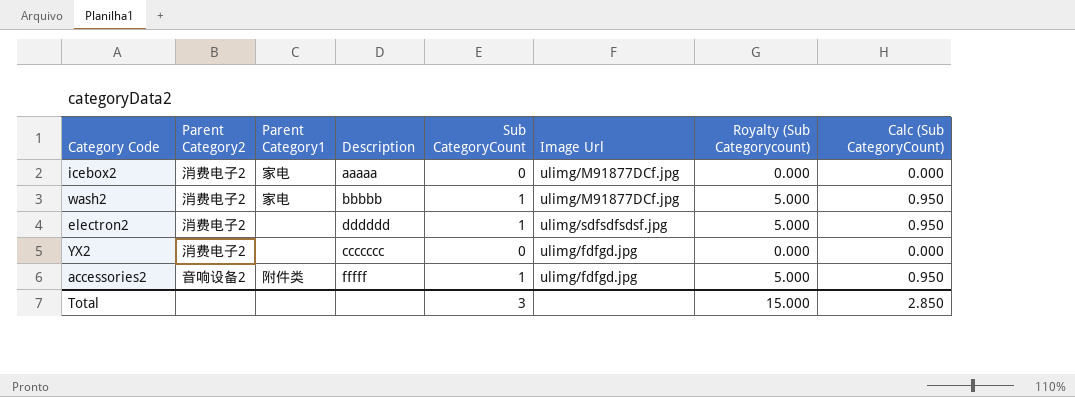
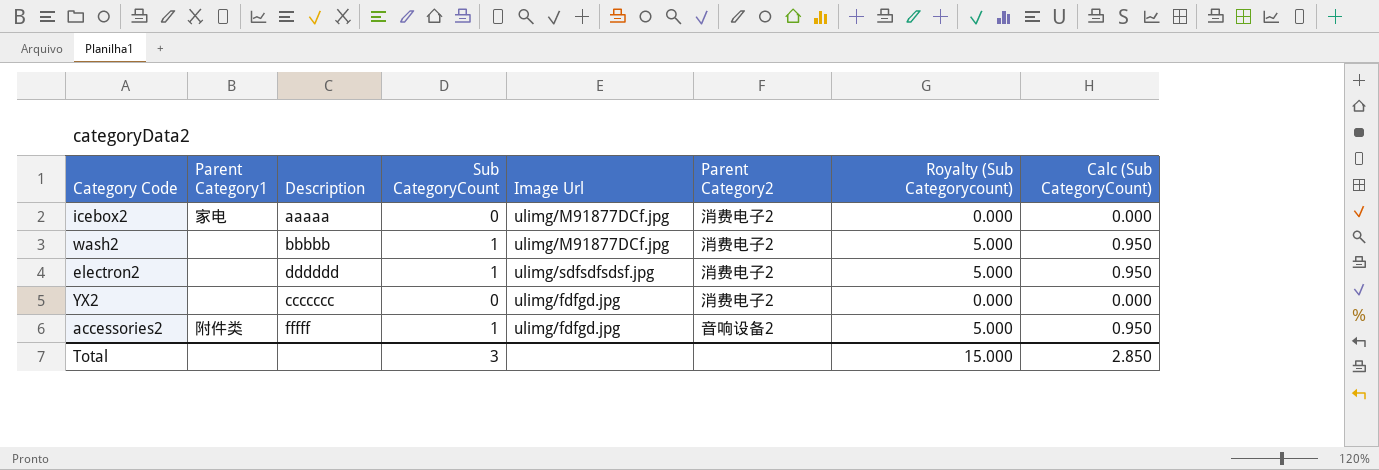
column Parent Category2 | position: 2 -> 6
wash2 | Parent Category1: 家电 -> none

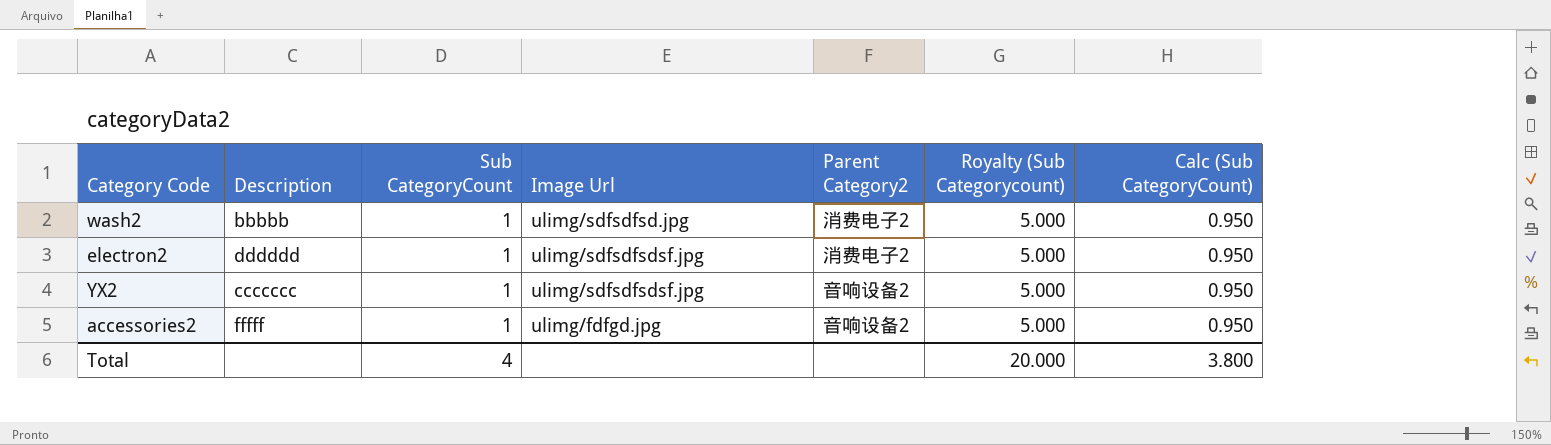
column Parent Category1 | position: 2 -> none
row icebox2: 家电 | aaaaa | 0 | ulimg/M91877DCf.jpg | 消费电子2 | 0.000 | 0.000 -> none
wash2 | Image Url: ulimg/M91877DCf.jpg -> ulimg/sdfsdfsd.jpg
YX2 | Sub CategoryCount: 0 -> 1
YX2 | Image Url: ulimg/fdfgd.jpg -> ulimg/sdfsdfsdsf.jpg
YX2 | Parent Category2: 消费电子2 -> 音响设备2
YX2 | Royalty (Sub Categorycount): 0.000 -> 5.000
YX2 | Calc (Sub CategoryCount): 0.000 -> 0.950
Total | Sub CategoryCount: 3 -> 4
Total | Royalty (Sub Categorycount): 15.000 -> 20.000
Total | Calc (Sub CategoryCount): 2.850 -> 3.800

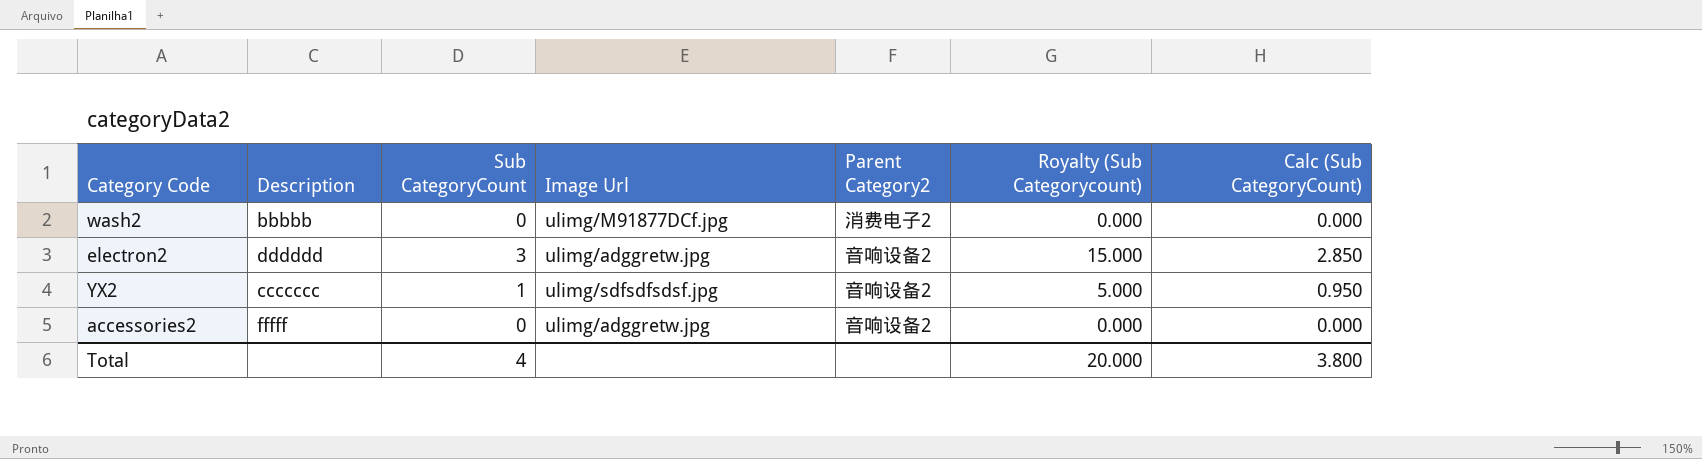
wash2 | Sub CategoryCount: 1 -> 0
wash2 | Image Url: ulimg/sdfsdfsd.jpg -> ulimg/M91877DCf.jpg
wash2 | Royalty (Sub Categorycount): 5.000 -> 0.000
wash2 | Calc (Sub CategoryCount): 0.950 -> 0.000
electron2 | Sub CategoryCount: 1 -> 3
electron2 | Image Url: ulimg/sdfsdfsdsf.jpg -> ulimg/adggretw.jpg
electron2 | Parent Category2: 消费电子2 -> 音响设备2
electron2 | Royalty (Sub Categorycount): 5.000 -> 15.000
electron2 | Calc (Sub CategoryCount): 0.950 -> 2.850
accessories2 | Sub CategoryCount: 1 -> 0
accessories2 | Image Url: ulimg/fdfgd.jpg -> ulimg/adggretw.jpg
accessories2 | Royalty (Sub Categorycount): 5.000 -> 0.000
accessories2 | Calc (Sub CategoryCount): 0.950 -> 0.000

